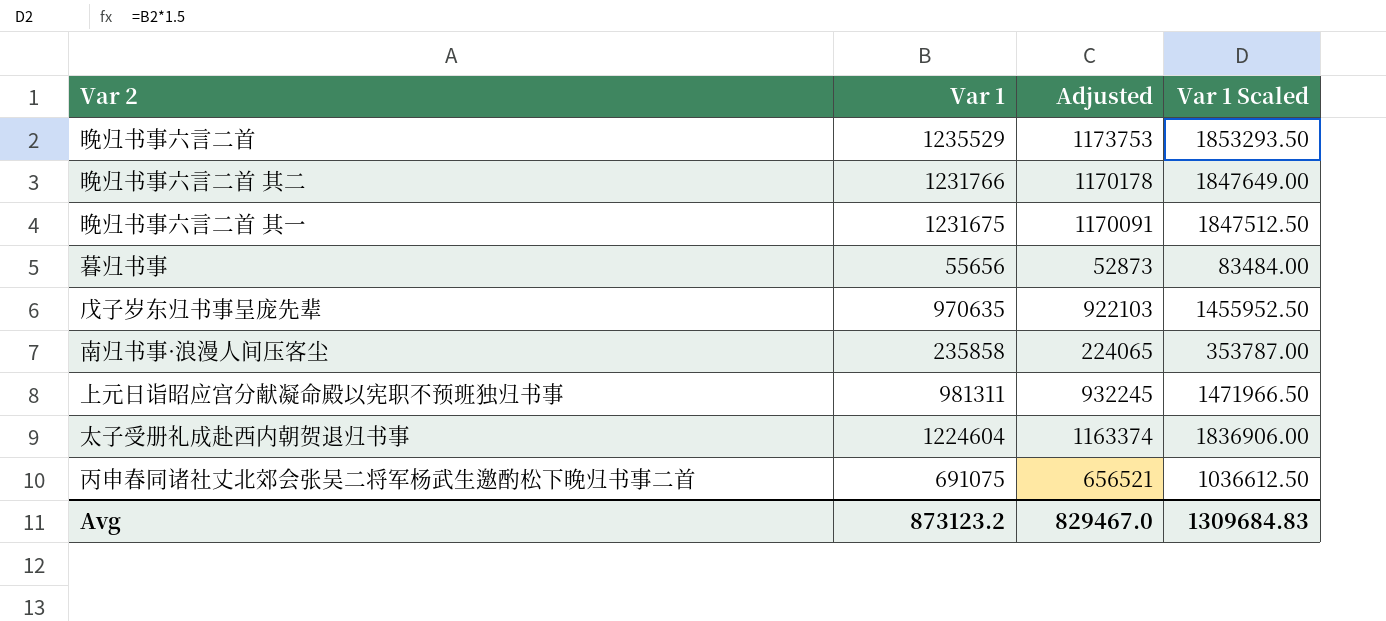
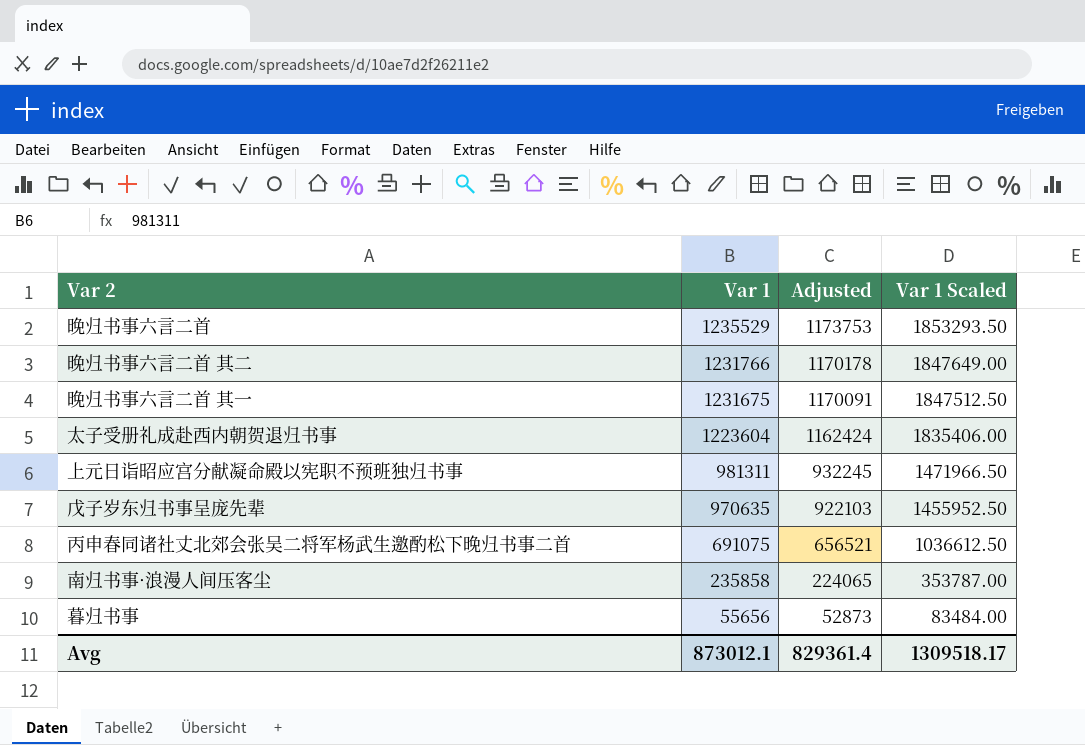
row order: none -> Var 1 descending
太子受册礼成赴西内朝贺退归书事 | Var 1: 1224604 -> 1223604
太子受册礼成赴西内朝贺退归书事 | Adjusted: 1163374 -> 1162424
太子受册礼成赴西内朝贺退归书事 | Var 1 Scaled: 1836906.00 -> 1835406.00
Avg | Var 1: 873123.2 -> 873012.1
Avg | Adjusted: 829467.0 -> 829361.4
Avg | Var 1 Scaled: 1309684.83 -> 1309518.17

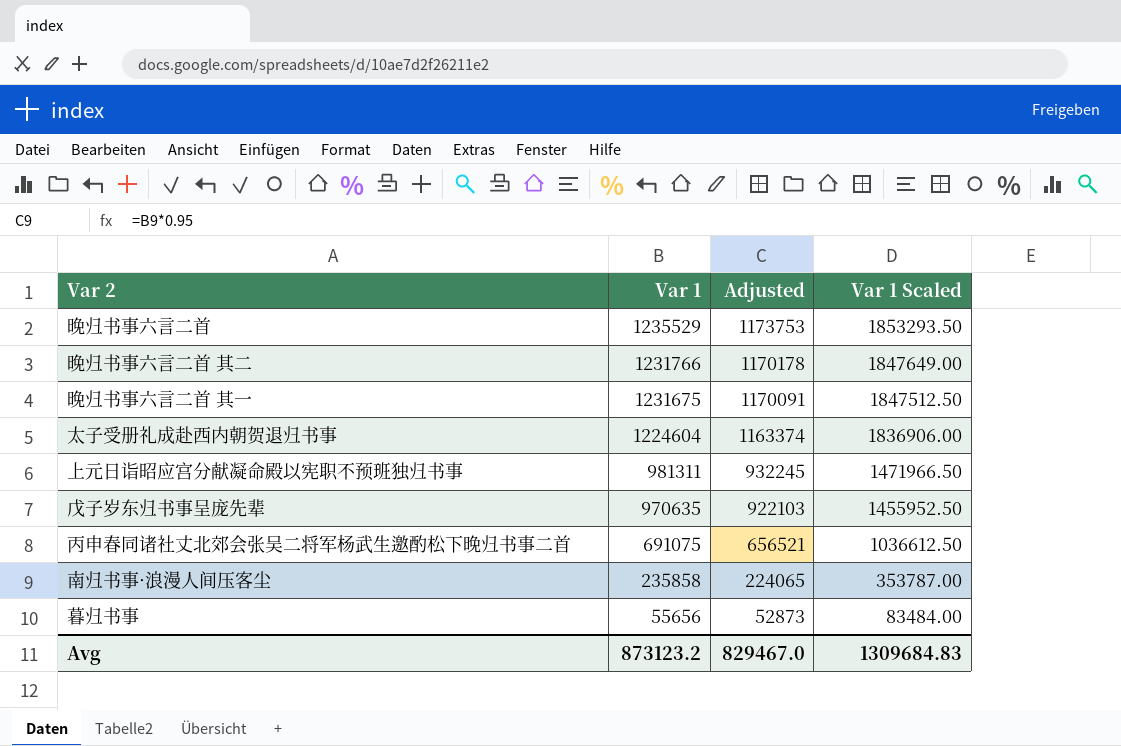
太子受册礼成赴西内朝贺退归书事 | Var 1: 1223604 -> 1224604
太子受册礼成赴西内朝贺退归书事 | Adjusted: 1162424 -> 1163374
太子受册礼成赴西内朝贺退归书事 | Var 1 Scaled: 1835406.00 -> 1836906.00
Avg | Var 1: 873012.1 -> 873123.2
Avg | Adjusted: 829361.4 -> 829467.0
Avg | Var 1 Scaled: 1309518.17 -> 1309684.83

